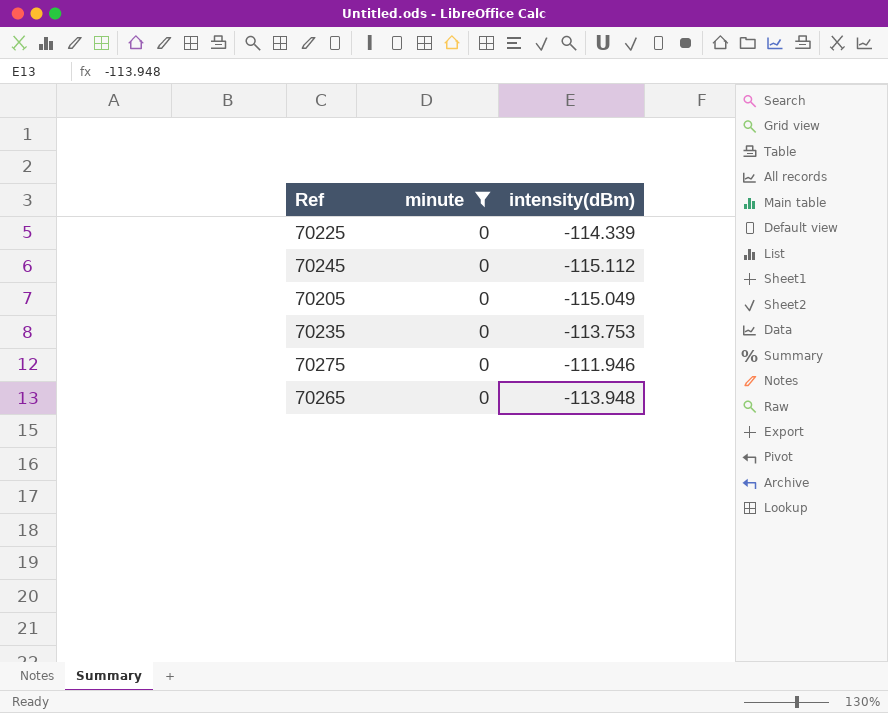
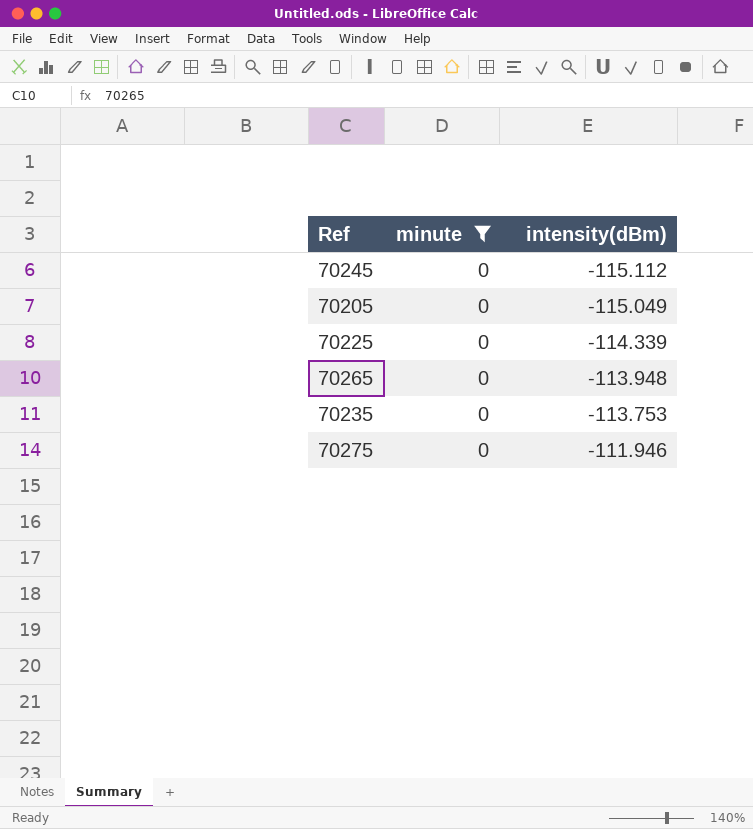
row order: none -> intensity(dBm) ascending

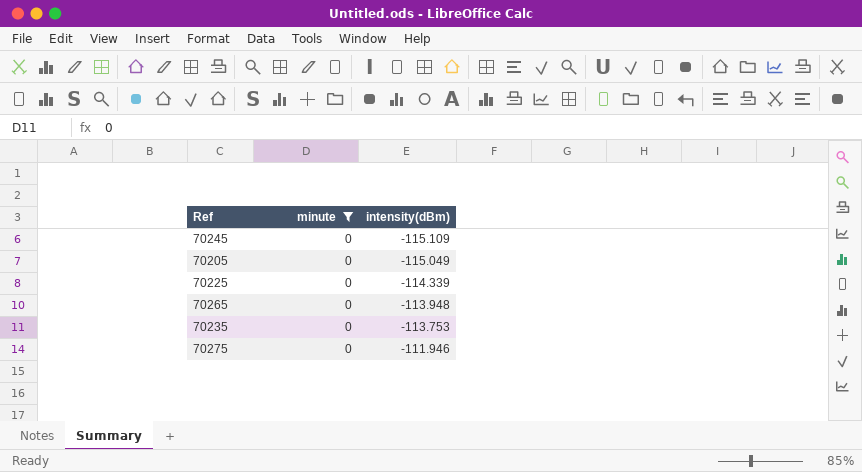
70245 | intensity(dBm): -115.112 -> -115.109

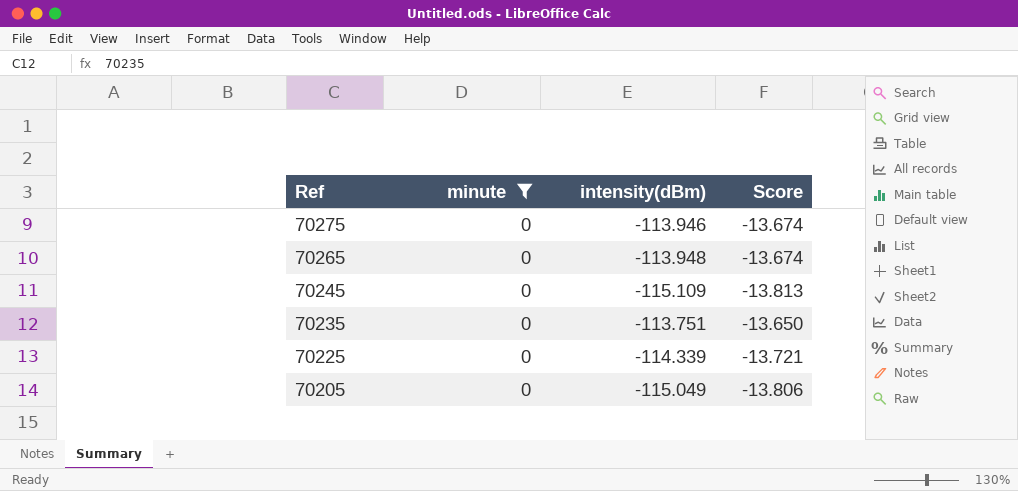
row order: intensity(dBm) ascending -> Ref descending
column Score | formula: none -> [intensity(dBm)] * 0.12
70275 | intensity(dBm): -111.946 -> -113.946
70235 | intensity(dBm): -113.753 -> -113.751

